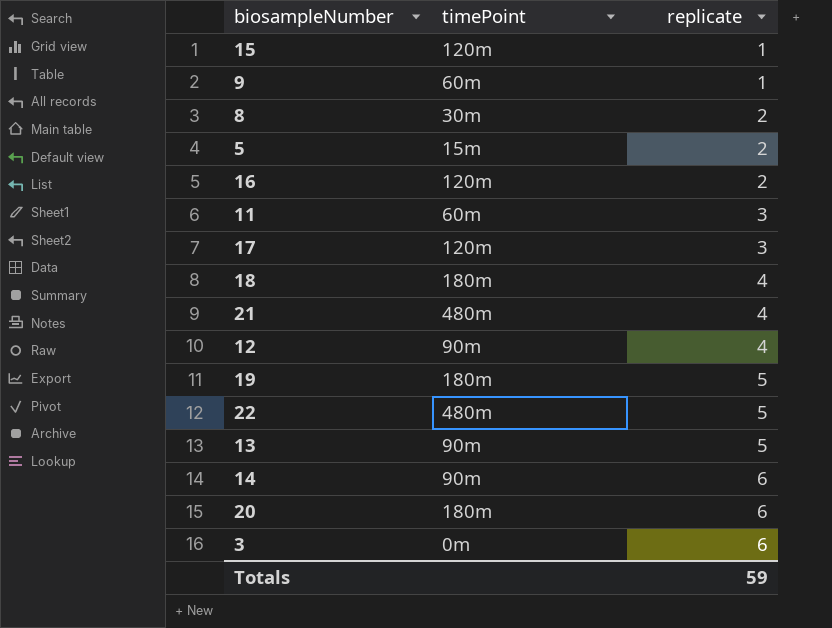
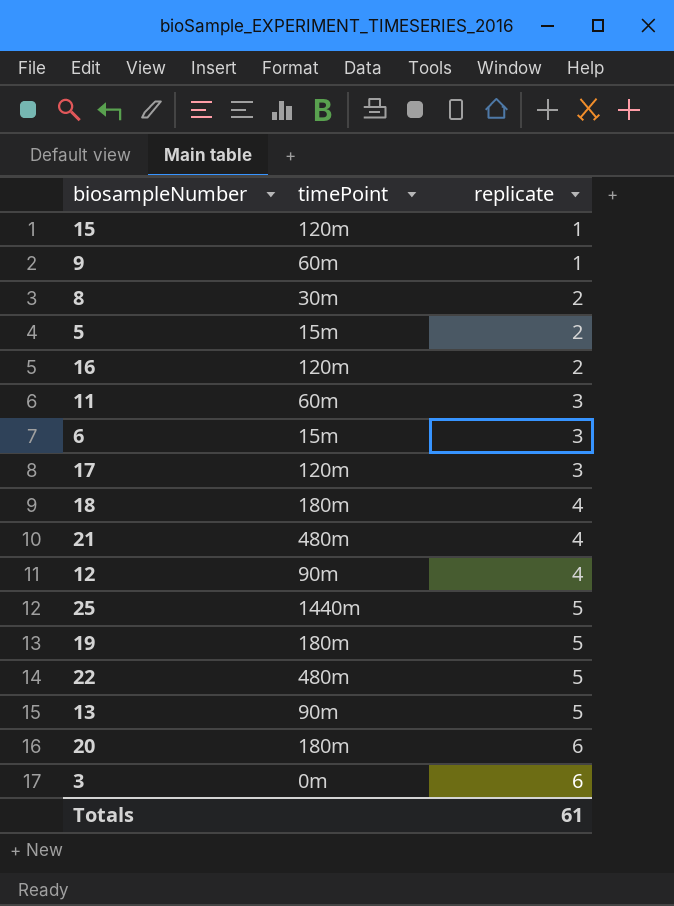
row 14: 90m | 6 -> none
row 6: none -> 15m | 3
row 25: none -> 1440m | 5
Totals | replicate: 59 -> 61

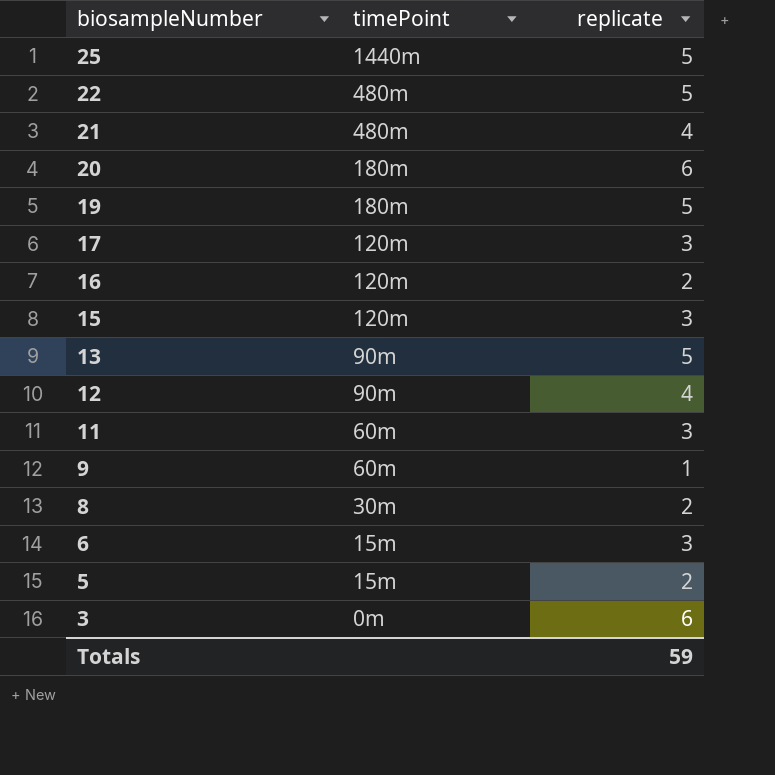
row order: replicate ascending -> biosampleNumber descending
row 18: 180m | 4 -> none
15 | replicate: 1 -> 3
Totals | replicate: 61 -> 59

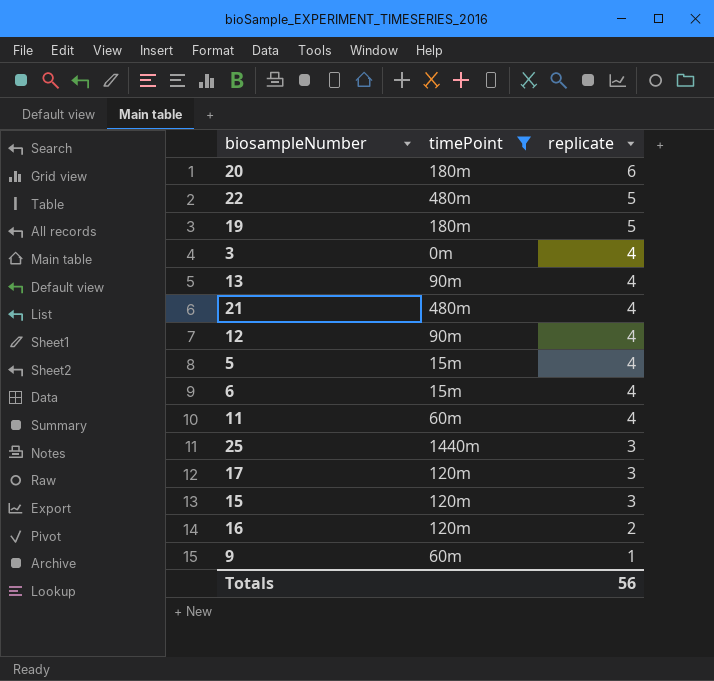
filter: none -> timePoint != 30m
row order: biosampleNumber descending -> replicate descending
3 | replicate: 6 -> 4
13 | replicate: 5 -> 4
5 | replicate: 2 -> 4
6 | replicate: 3 -> 4
11 | replicate: 3 -> 4
25 | replicate: 5 -> 3
Totals | replicate: 59 -> 56

